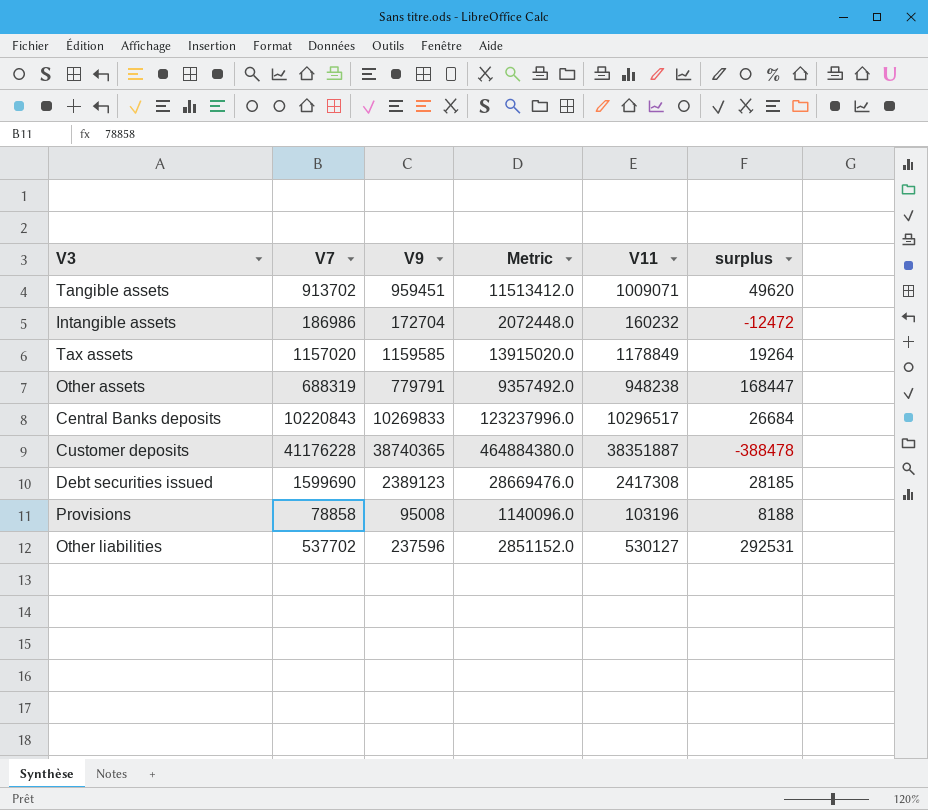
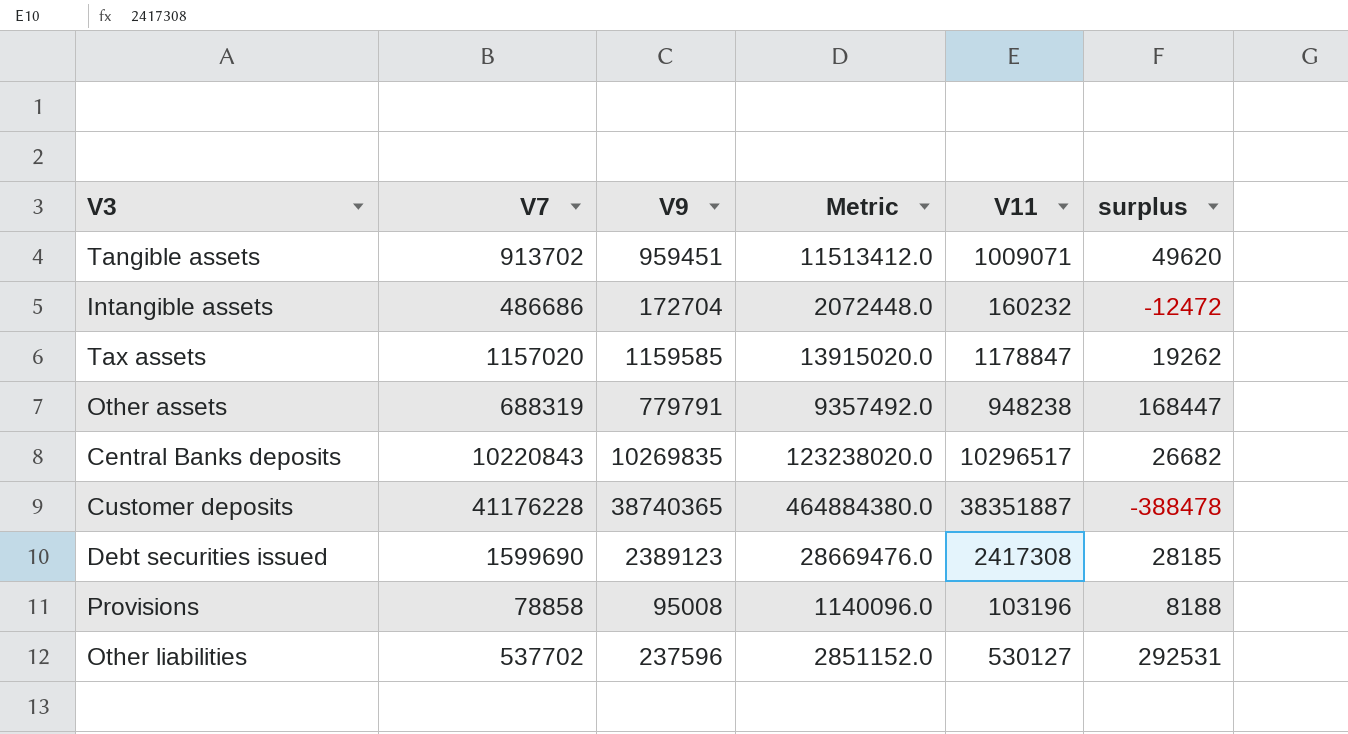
Intangible assets | V7: 186986 -> 486686
Tax assets | V11: 1178849 -> 1178847
Tax assets | surplus: 19264 -> 19262
Central Banks deposits | V9: 10269833 -> 10269835
Central Banks deposits | Metric: 123237996.0 -> 123238020.0
Central Banks deposits | surplus: 26684 -> 26682

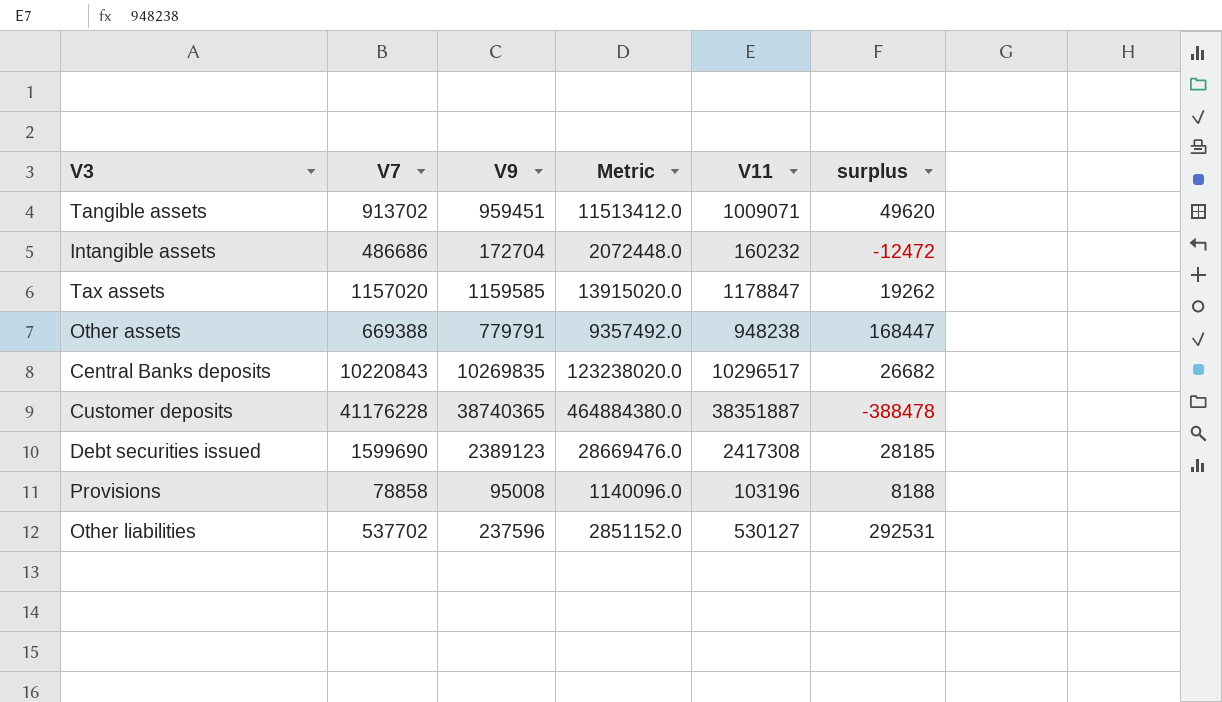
Other assets | V7: 688319 -> 669388

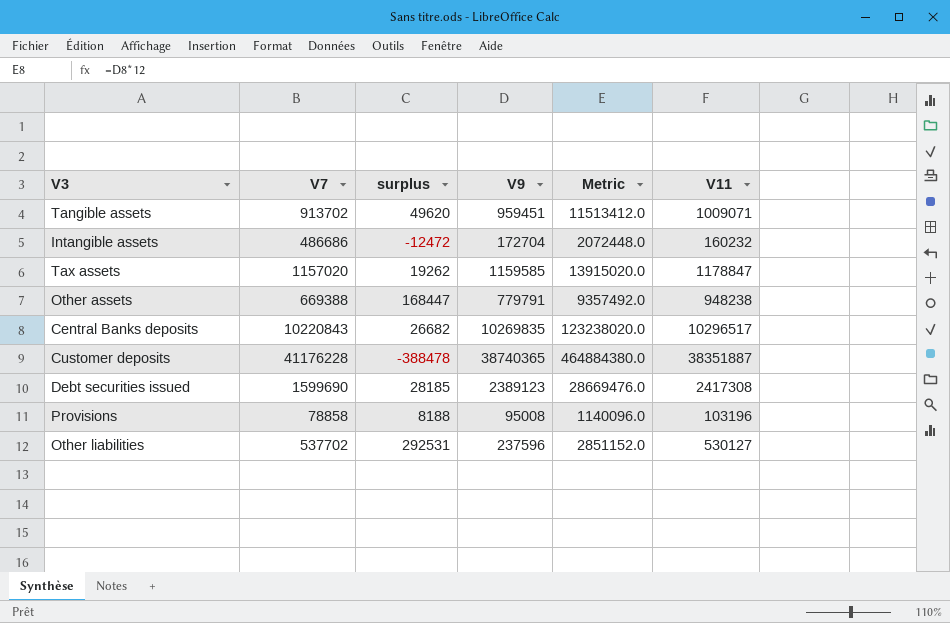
column surplus | position: 6 -> 3

